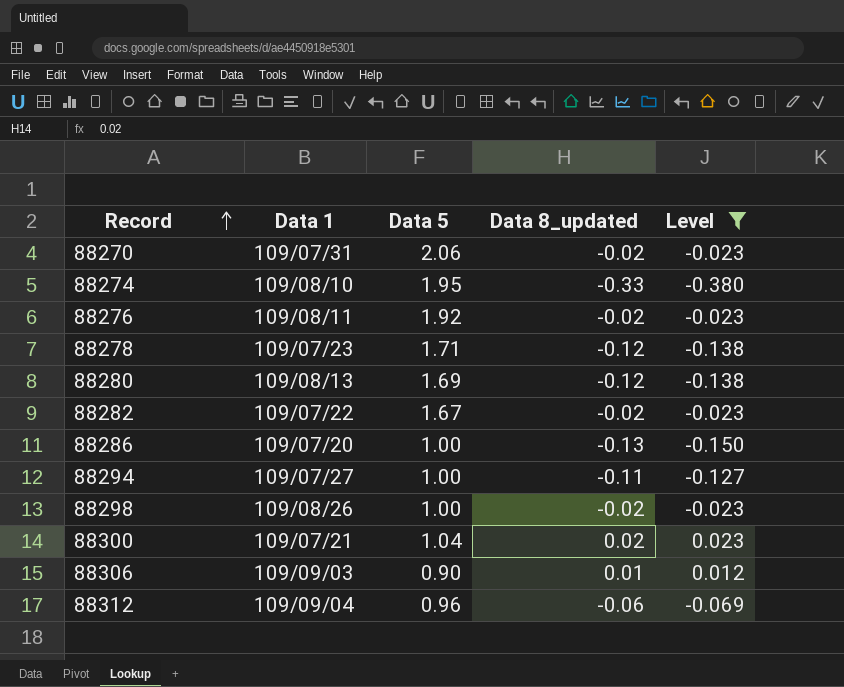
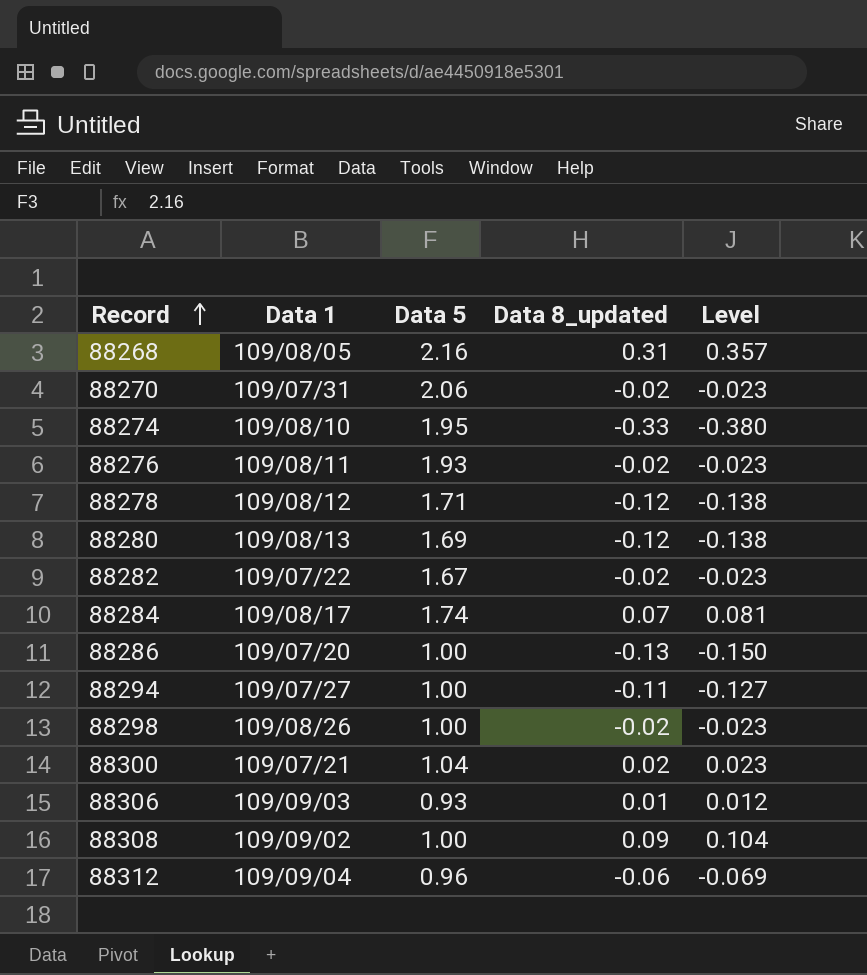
filter: Level <= 0.023 -> none
88276 | Data 5: 1.92 -> 1.93
88278 | Data 1: 109/07/23 -> 109/08/12
88306 | Data 5: 0.90 -> 0.93

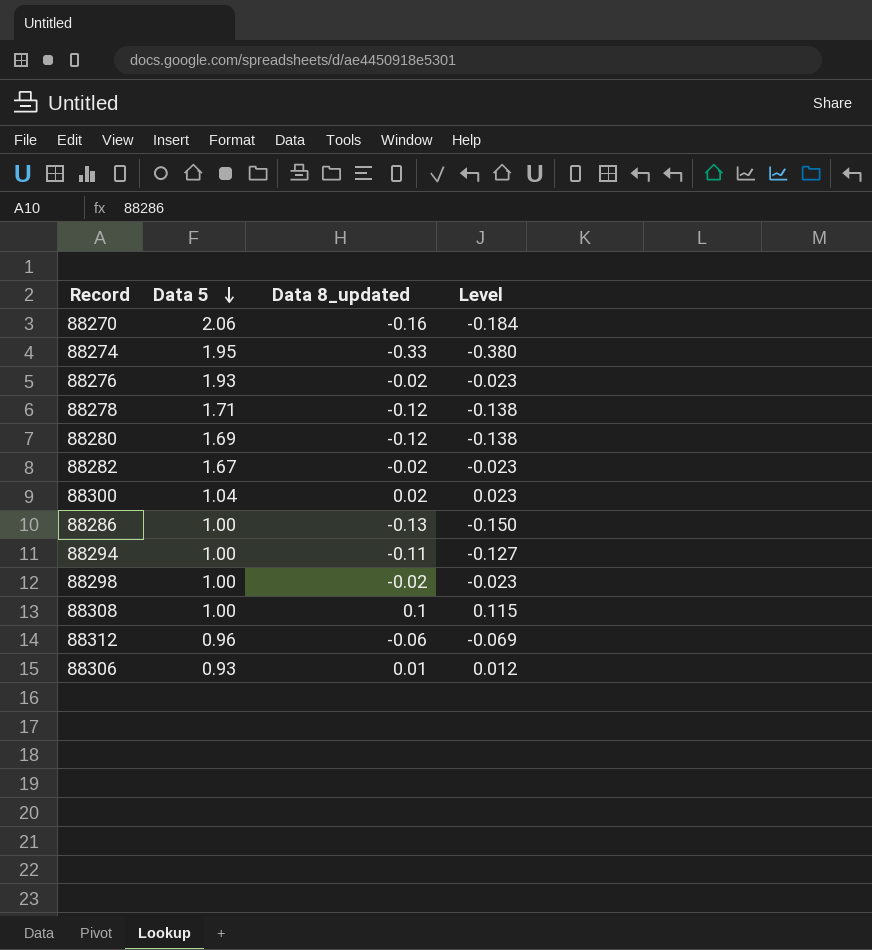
row order: Record ascending -> Data 5 descending
column Data 1 | position: 2 -> none
row 88268: 109/08/05 | 2.16 | 0.31 | 0.357 -> none
row 88284: 109/08/17 | 1.74 | 0.07 | 0.081 -> none
88270 | Data 8_updated: -0.02 -> -0.16
88270 | Level: -0.023 -> -0.184
88308 | Data 8_updated: 0.09 -> 0.1
88308 | Level: 0.104 -> 0.115

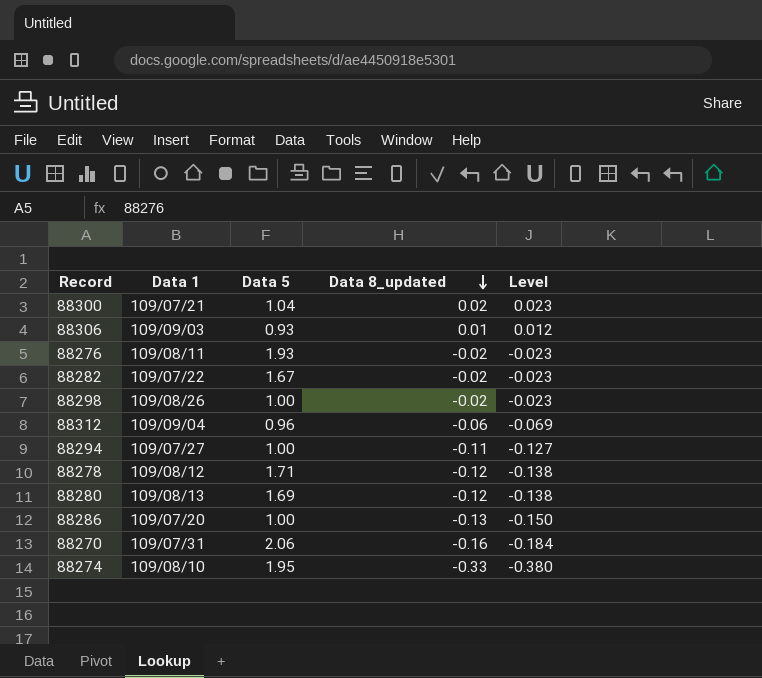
row order: Data 5 descending -> Data 8_updated descending
column Data 1 | position: none -> 2
row 88308: 1.00 | 0.1 | 0.115 -> none

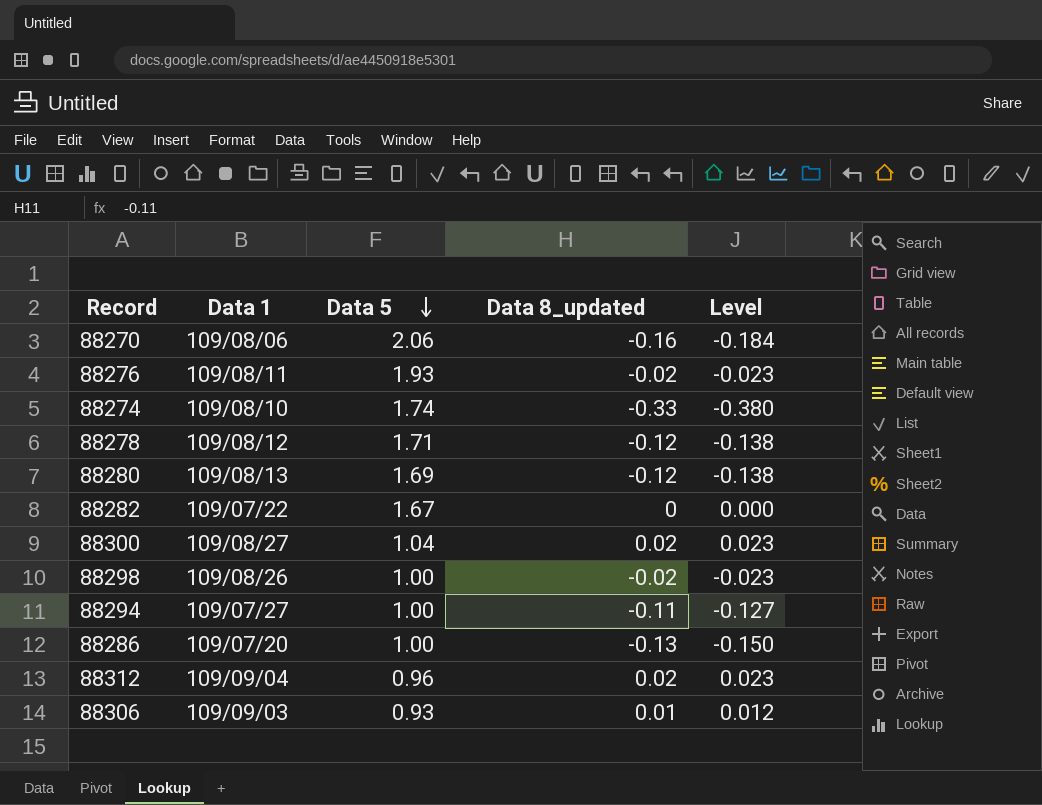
row order: Data 8_updated descending -> Data 5 descending
88270 | Data 1: 109/07/31 -> 109/08/06
88274 | Data 5: 1.95 -> 1.74
88282 | Data 8_updated: -0.02 -> 0
88282 | Level: -0.023 -> 0.000
88300 | Data 1: 109/07/21 -> 109/08/27
88312 | Data 8_updated: -0.06 -> 0.02
88312 | Level: -0.069 -> 0.023

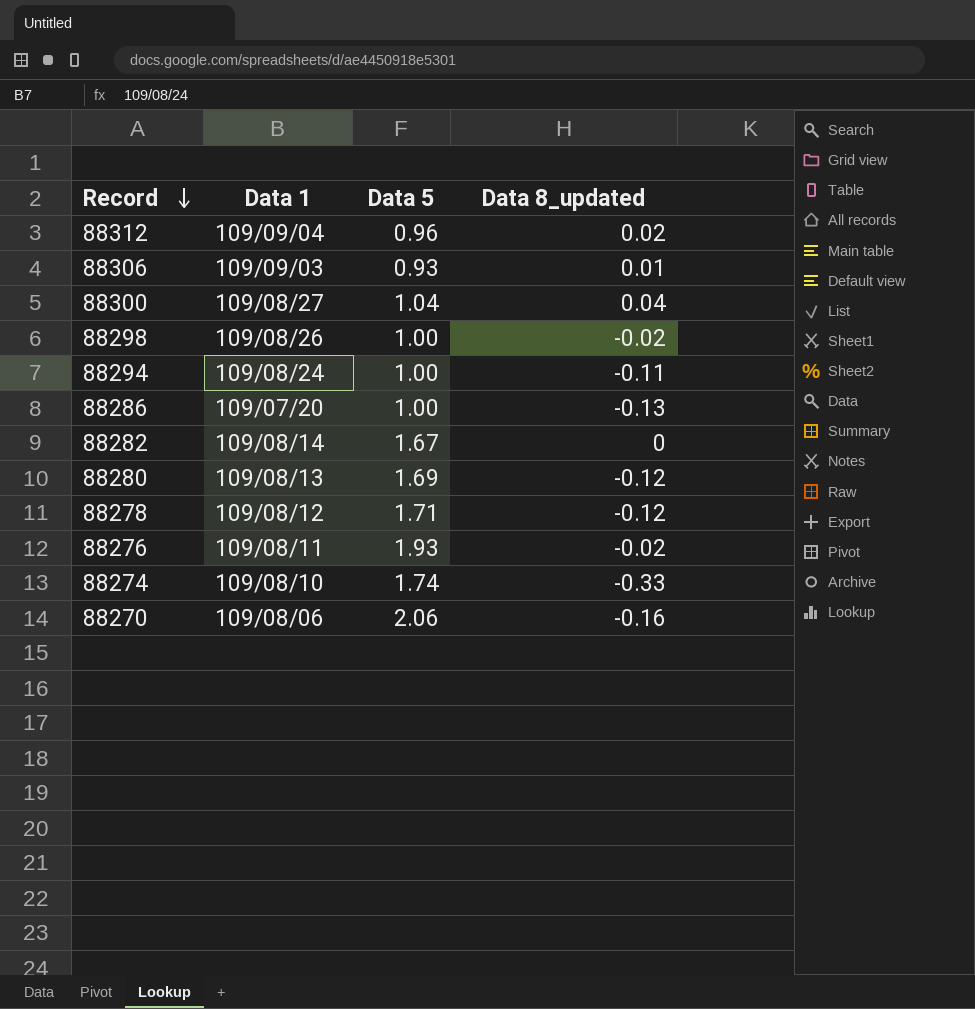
row order: Data 5 descending -> Record descending
column Level | formula: [Data 8_updated] * 1.15 -> none
88300 | Data 8_updated: 0.02 -> 0.04
88294 | Data 1: 109/07/27 -> 109/08/24
88282 | Data 1: 109/07/22 -> 109/08/14

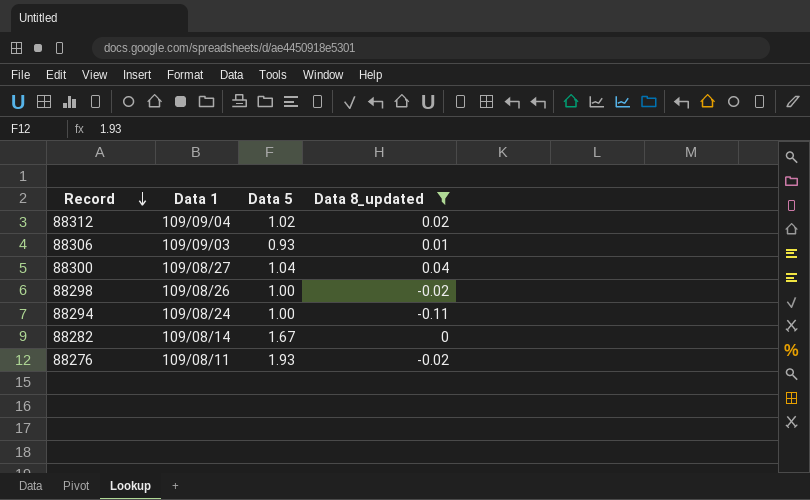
filter: none -> Data 8_updated >= -0.11
88312 | Data 5: 0.96 -> 1.02

